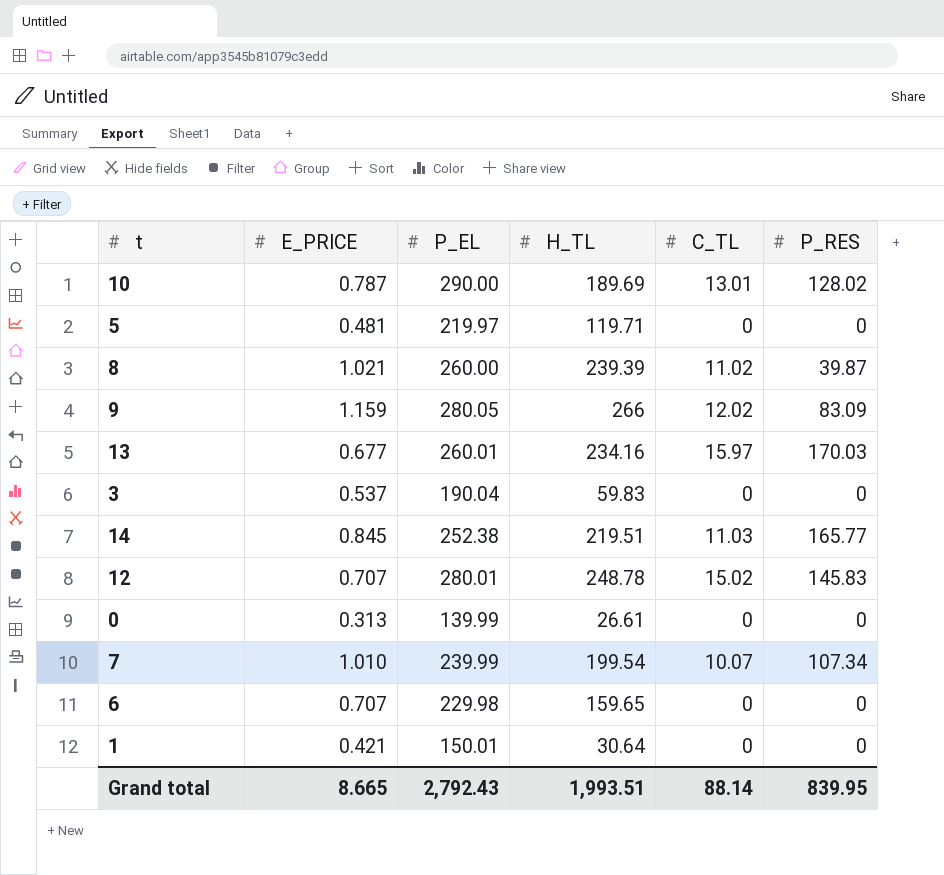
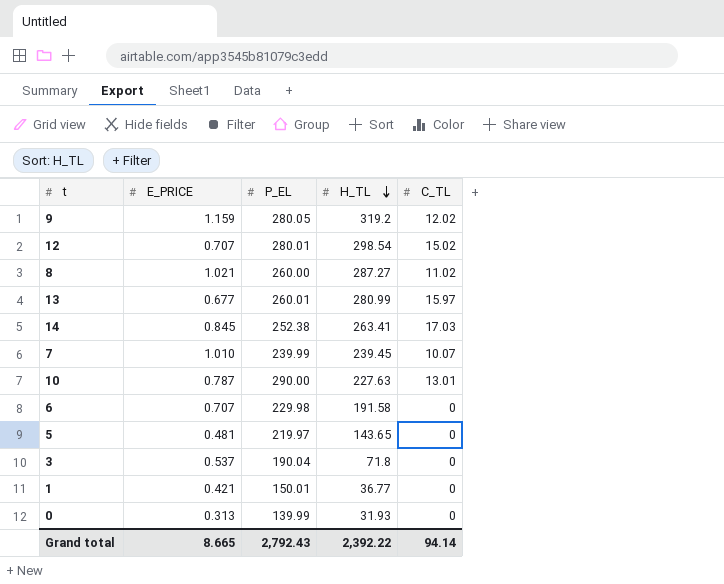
row order: none -> H_TL descending
column P_RES | position: 6 -> none
9 | H_TL: 266 -> 319.2
12 | H_TL: 248.78 -> 298.54
8 | H_TL: 239.39 -> 287.27
13 | H_TL: 234.16 -> 280.99
14 | H_TL: 219.51 -> 263.41
14 | C_TL: 11.03 -> 17.03
7 | H_TL: 199.54 -> 239.45
10 | H_TL: 189.69 -> 227.63
6 | H_TL: 159.65 -> 191.58
5 | H_TL: 119.71 -> 143.65
3 | H_TL: 59.83 -> 71.8
1 | H_TL: 30.64 -> 36.77
0 | H_TL: 26.61 -> 31.93
Grand total | H_TL: 1,993.51 -> 2,392.22
Grand total | C_TL: 88.14 -> 94.14

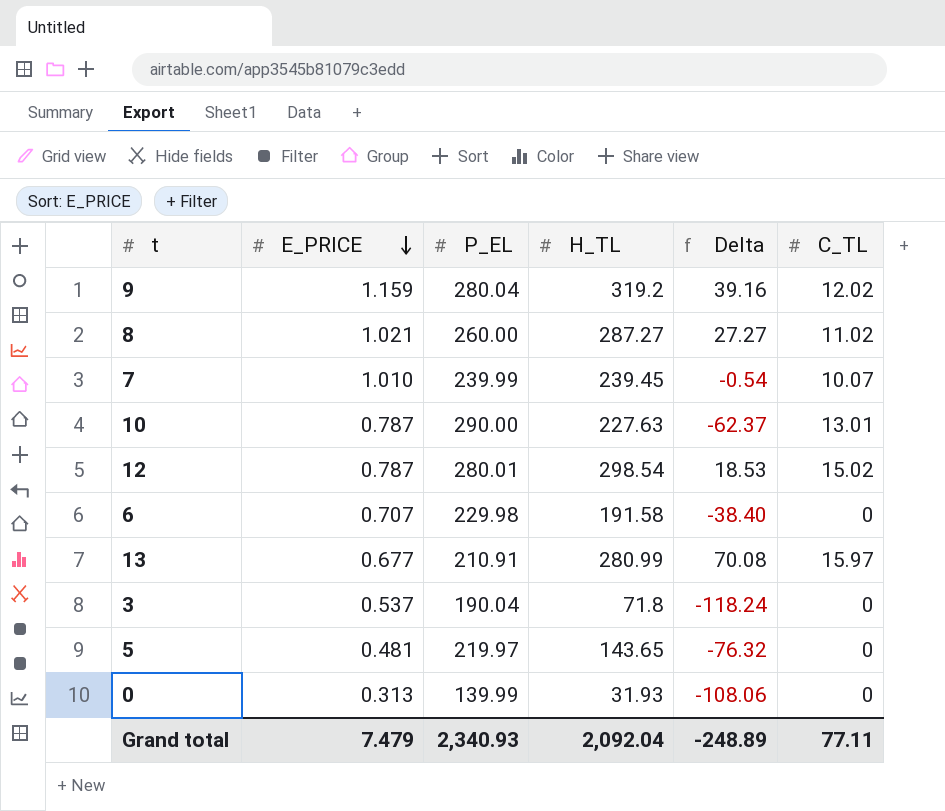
row order: H_TL descending -> E_PRICE descending
column Delta | formula: none -> [H_TL] - [P_EL]
row 14: 0.845 | 252.38 | 263.41 | 17.03 -> none
row 1: 0.421 | 150.01 | 36.77 | 0 -> none
9 | P_EL: 280.05 -> 280.04
12 | E_PRICE: 0.707 -> 0.787
13 | P_EL: 260.01 -> 210.91
Grand total | E_PRICE: 8.665 -> 7.479
Grand total | P_EL: 2,792.43 -> 2,340.93
Grand total | H_TL: 2,392.22 -> 2,092.04
Grand total | C_TL: 94.14 -> 77.11

